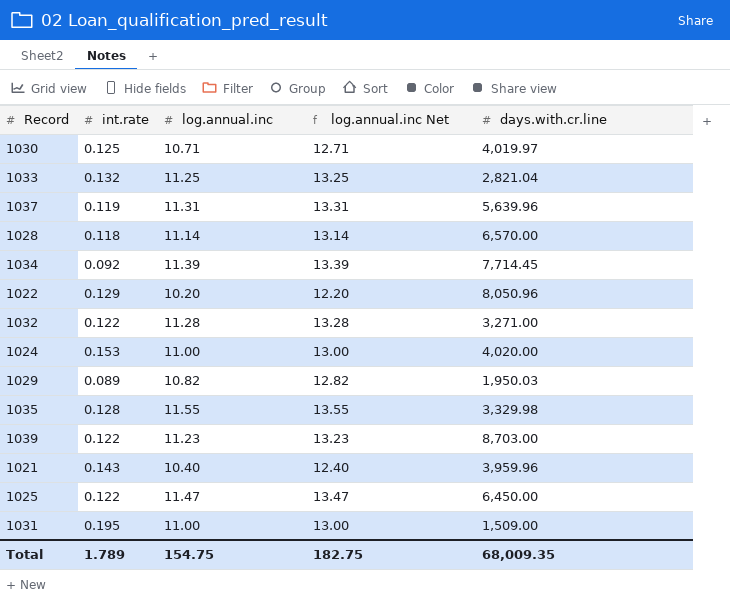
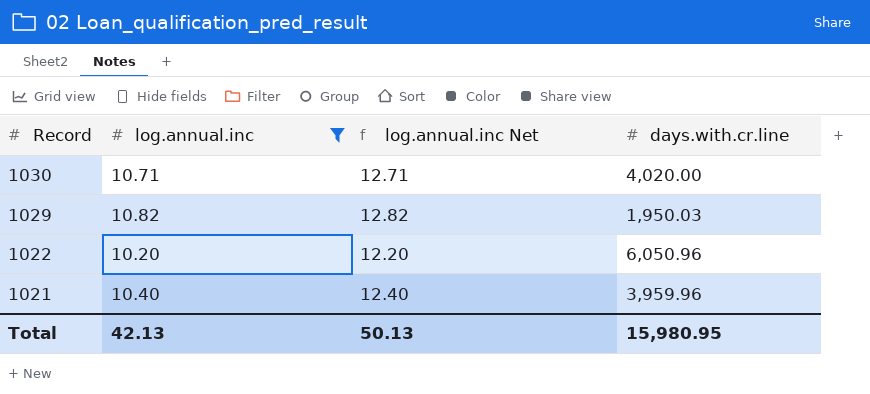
filter: none -> log.annual.inc <= 10.82
row order: none -> Record descending
column int.rate | position: 2 -> none
1030 | days.with.cr.line: 4,019.97 -> 4,020.00
1022 | days.with.cr.line: 8,050.96 -> 6,050.96
Total | log.annual.inc: 154.75 -> 42.13
Total | log.annual.inc Net: 182.75 -> 50.13
Total | days.with.cr.line: 68,009.35 -> 15,980.95

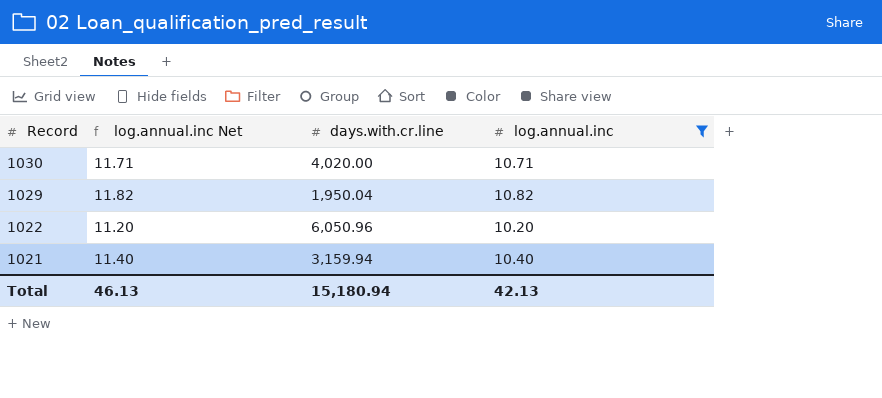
column log.annual.inc Net | formula: [log.annual.inc] + 2 -> [log.annual.inc] + 1
column log.annual.inc | position: 2 -> 4
1029 | days.with.cr.line: 1,950.03 -> 1,950.04
1021 | days.with.cr.line: 3,959.96 -> 3,159.94
Total | log.annual.inc Net: 50.13 -> 46.13
Total | days.with.cr.line: 15,980.95 -> 15,180.94

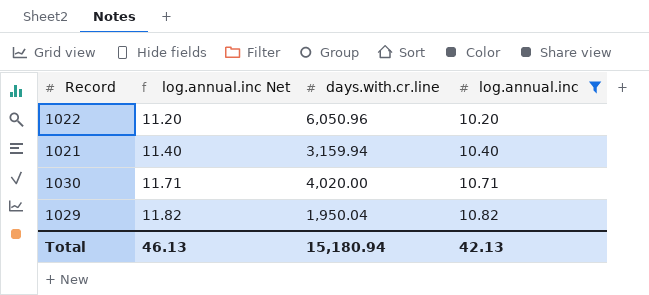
row order: Record descending -> log.annual.inc Net ascending

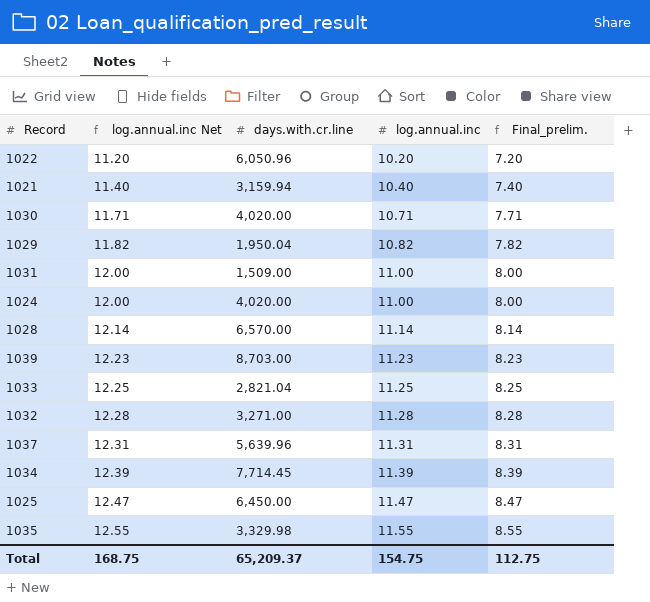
filter: log.annual.inc <= 10.82 -> none
column Final_prelim. | formula: none -> [log.annual.inc] - 3
Total | log.annual.inc Net: 46.13 -> 168.75
Total | days.with.cr.line: 15,180.94 -> 65,209.37
Total | log.annual.inc: 42.13 -> 154.75

